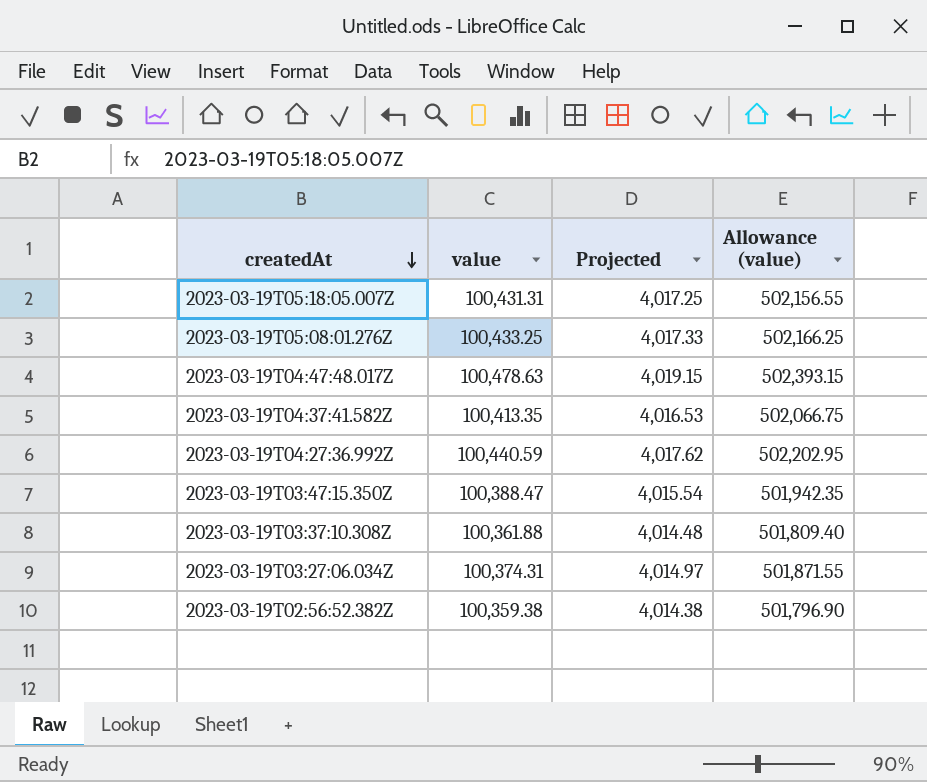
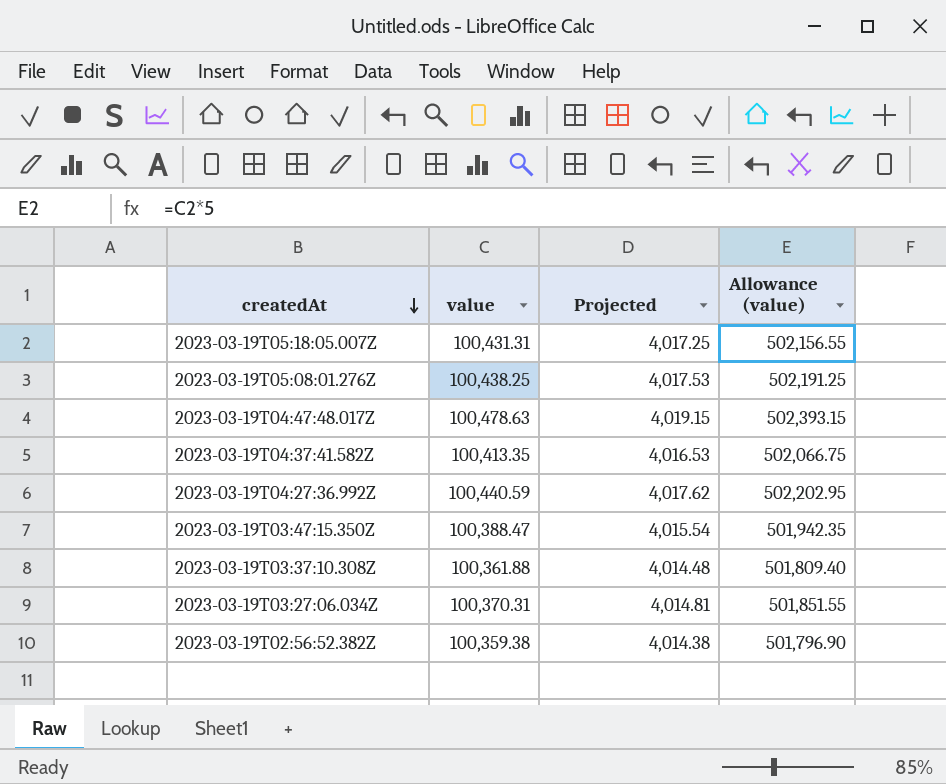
2023-03-19T05:08:01.276Z | value: 100,433.25 -> 100,438.25
2023-03-19T05:08:01.276Z | Projected: 4,017.33 -> 4,017.53
2023-03-19T05:08:01.276Z | Allowance (value): 502,166.25 -> 502,191.25
2023-03-19T03:27:06.034Z | value: 100,374.31 -> 100,370.31
2023-03-19T03:27:06.034Z | Projected: 4,014.97 -> 4,014.81
2023-03-19T03:27:06.034Z | Allowance (value): 501,871.55 -> 501,851.55

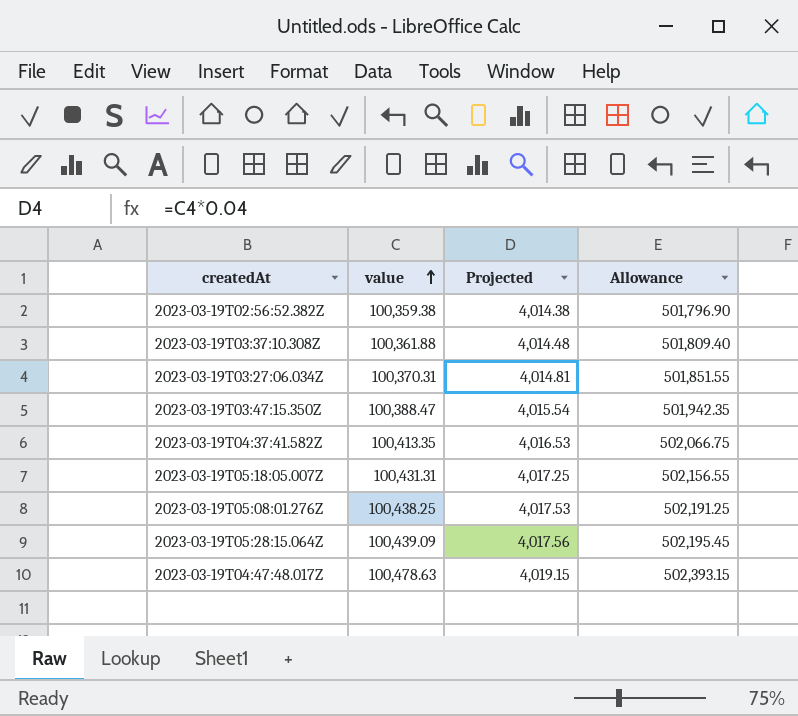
row order: createdAt descending -> value ascending
column name: Allowance (value) -> Allowance
row 2023-03-19T04:27:36.992Z: 100,440.59 | 4,017.62 | 502,202.95 -> none
row 2023-03-19T05:28:15.064Z: none -> 100,439.09 | 4,017.56 | 502,195.45

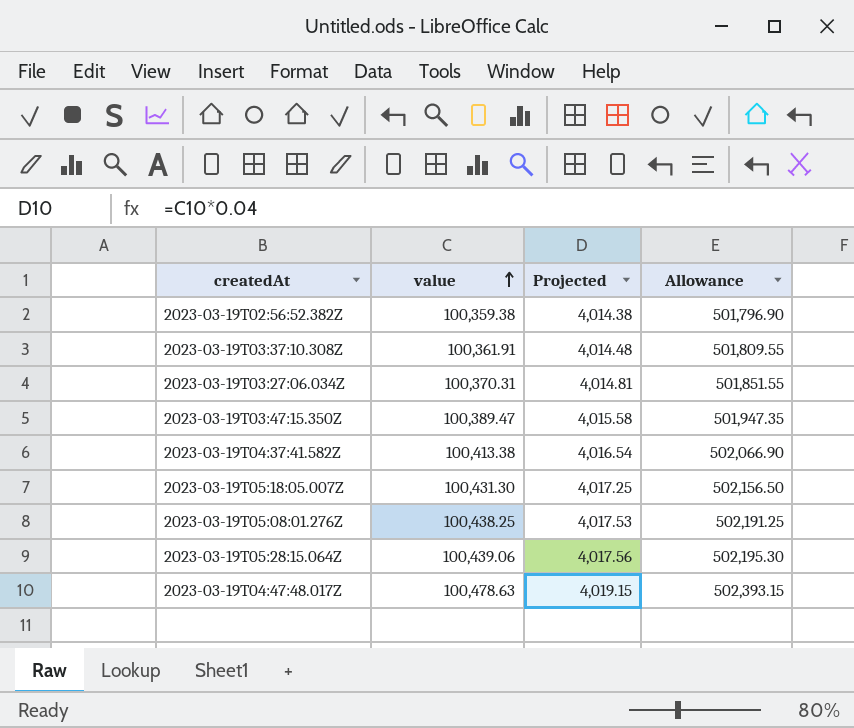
2023-03-19T03:37:10.308Z | value: 100,361.88 -> 100,361.91
2023-03-19T03:37:10.308Z | Allowance: 501,809.40 -> 501,809.55
2023-03-19T03:47:15.350Z | value: 100,388.47 -> 100,389.47
2023-03-19T03:47:15.350Z | Projected: 4,015.54 -> 4,015.58
2023-03-19T03:47:15.350Z | Allowance: 501,942.35 -> 501,947.35
2023-03-19T04:37:41.582Z | value: 100,413.35 -> 100,413.38
2023-03-19T04:37:41.582Z | Projected: 4,016.53 -> 4,016.54
2023-03-19T04:37:41.582Z | Allowance: 502,066.75 -> 502,066.90
2023-03-19T05:18:05.007Z | value: 100,431.31 -> 100,431.30
2023-03-19T05:18:05.007Z | Allowance: 502,156.55 -> 502,156.50
2023-03-19T05:28:15.064Z | value: 100,439.09 -> 100,439.06
2023-03-19T05:28:15.064Z | Allowance: 502,195.45 -> 502,195.30

